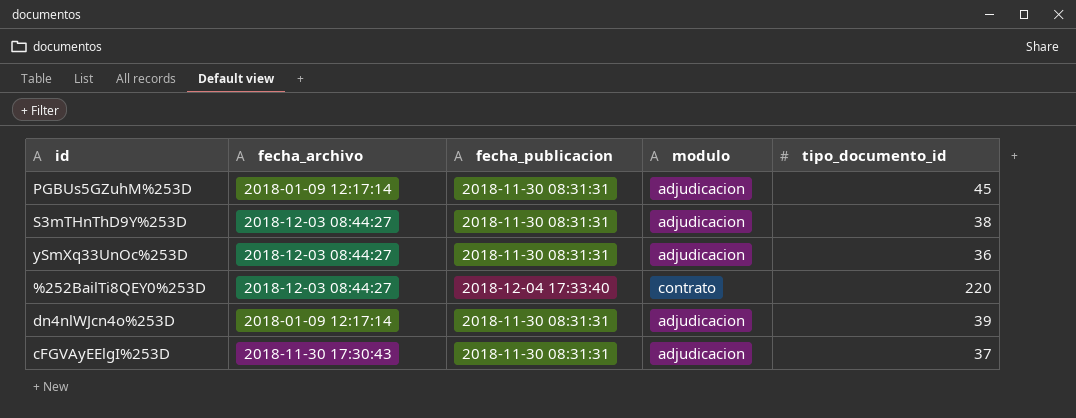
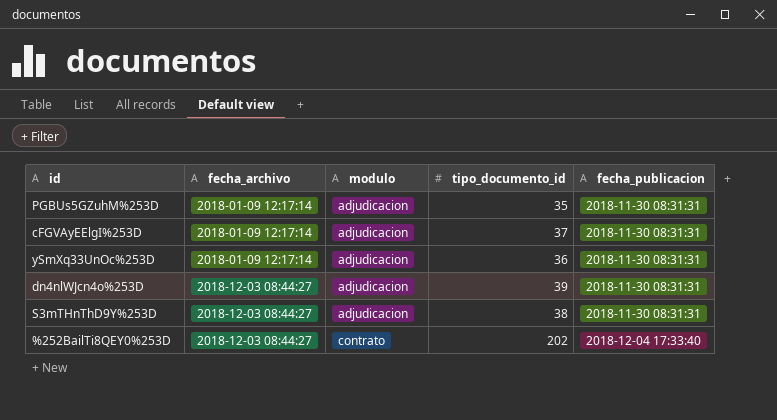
row order: none -> fecha_archivo ascending
column fecha_publicacion | position: 3 -> 5
PGBUs5GZuhM%253D | tipo_documento_id: 45 -> 35
cFGVAyEElgI%253D | fecha_archivo: 2018-11-30 17:30:43 -> 2018-01-09 12:17:14
ySmXq33UnOc%253D | fecha_archivo: 2018-12-03 08:44:27 -> 2018-01-09 12:17:14
dn4nlWJcn4o%253D | fecha_archivo: 2018-01-09 12:17:14 -> 2018-12-03 08:44:27
%252BailTi8QEY0%253D | tipo_documento_id: 220 -> 202

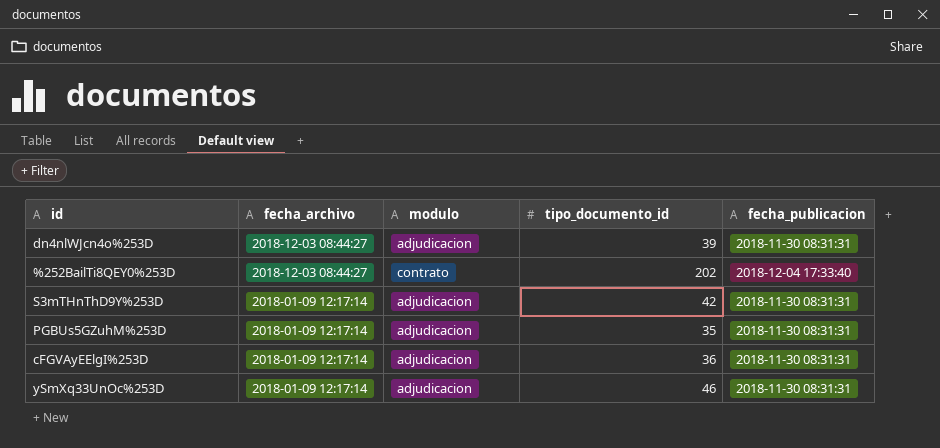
row order: fecha_archivo ascending -> fecha_archivo descending
S3mTHnThD9Y%253D | fecha_archivo: 2018-12-03 08:44:27 -> 2018-01-09 12:17:14
S3mTHnThD9Y%253D | tipo_documento_id: 38 -> 42
cFGVAyEElgI%253D | tipo_documento_id: 37 -> 36
ySmXq33UnOc%253D | tipo_documento_id: 36 -> 46

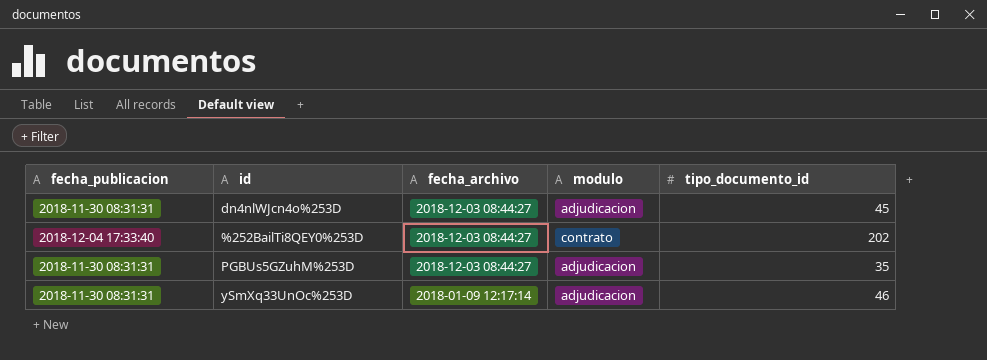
column fecha_publicacion | position: 5 -> 1
row S3mTHnThD9Y%253D: 2018-01-09 12:17:14 | adjudicacion | 42 | 2018-11-30 08:31:31 -> none
row cFGVAyEElgI%253D: 2018-01-09 12:17:14 | adjudicacion | 36 | 2018-11-30 08:31:31 -> none
dn4nlWJcn4o%253D | tipo_documento_id: 39 -> 45
PGBUs5GZuhM%253D | fecha_archivo: 2018-01-09 12:17:14 -> 2018-12-03 08:44:27

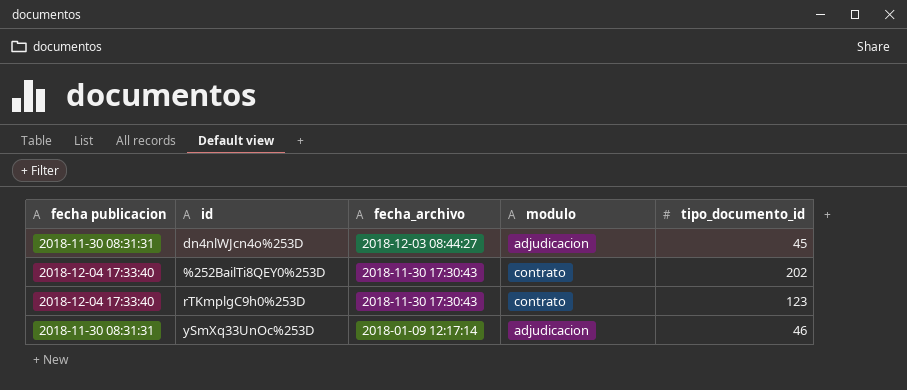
column name: fecha_publicacion -> fecha publicacion
row PGBUs5GZuhM%253D: 2018-11-30 08:31:31 | 2018-12-03 08:44:27 | adjudicacion | 35 -> none
%252BailTi8QEY0%253D | fecha_archivo: 2018-12-03 08:44:27 -> 2018-11-30 17:30:43
row rTKmplgC9h0%253D: none -> 2018-12-04 17:33:40 | 2018-11-30 17:30:43 | contrato | 123

